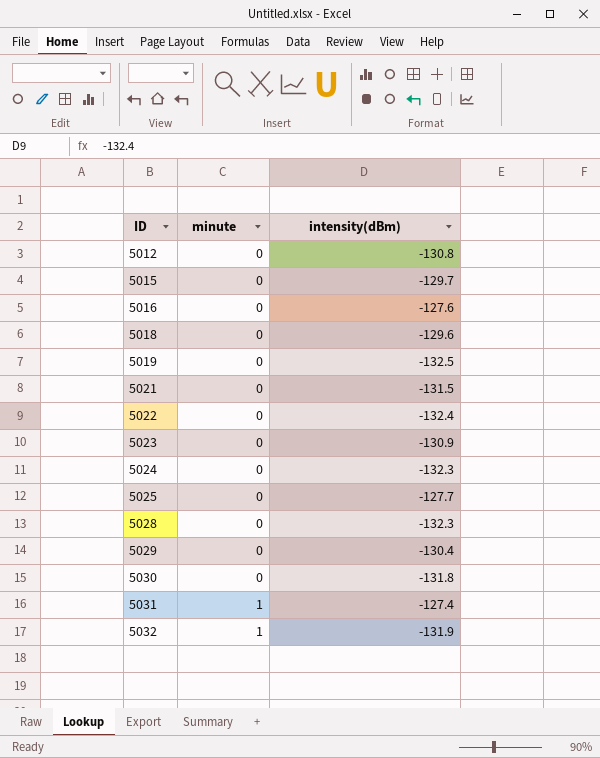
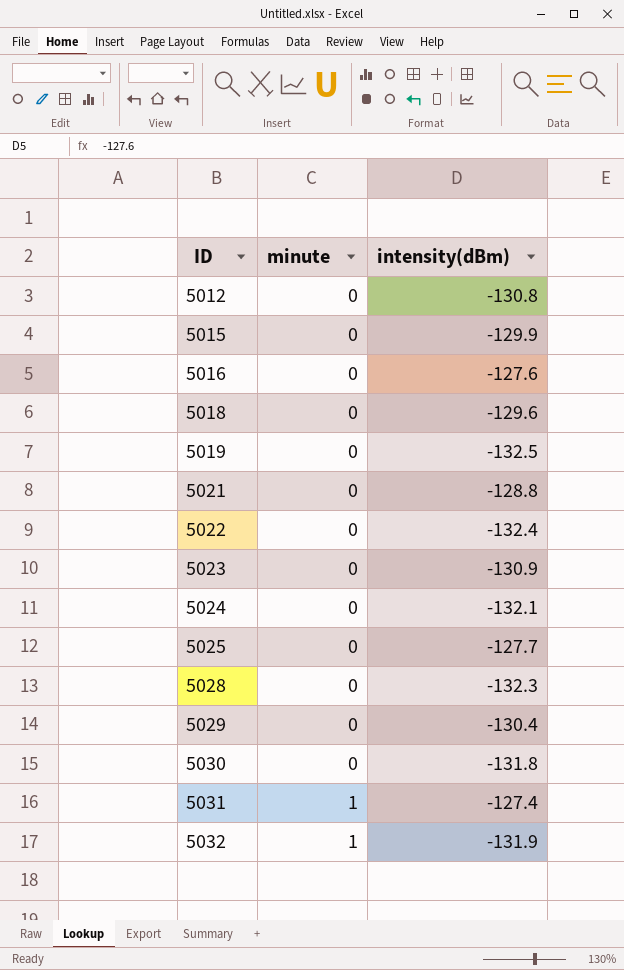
5015 | intensity(dBm): -129.7 -> -129.9
5021 | intensity(dBm): -131.5 -> -128.8
5024 | intensity(dBm): -132.3 -> -132.1

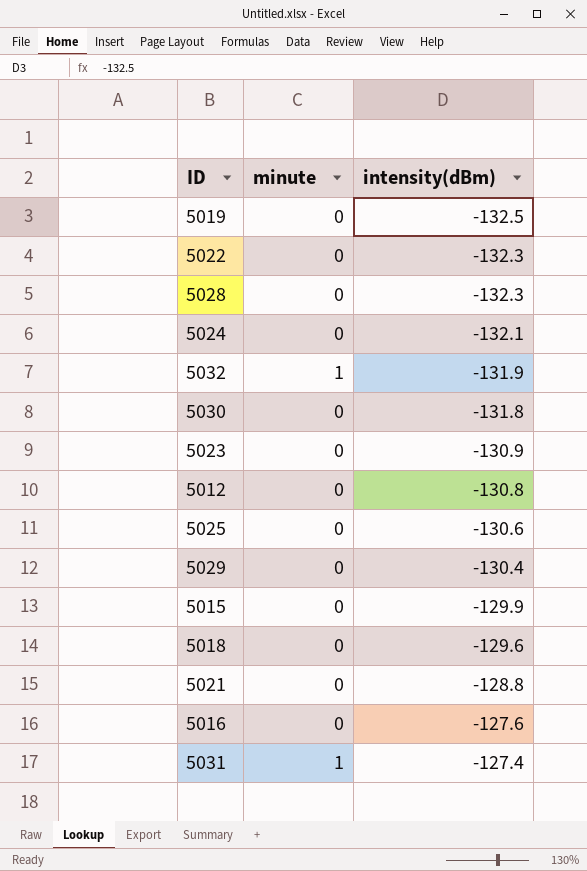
row order: ID ascending -> intensity(dBm) ascending
5022 | intensity(dBm): -132.4 -> -132.3
5025 | intensity(dBm): -127.7 -> -130.6

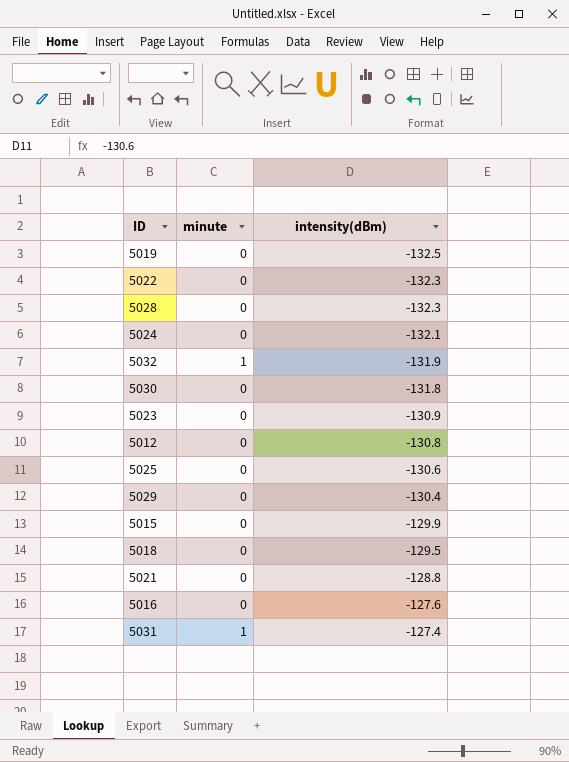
5018 | intensity(dBm): -129.6 -> -129.5

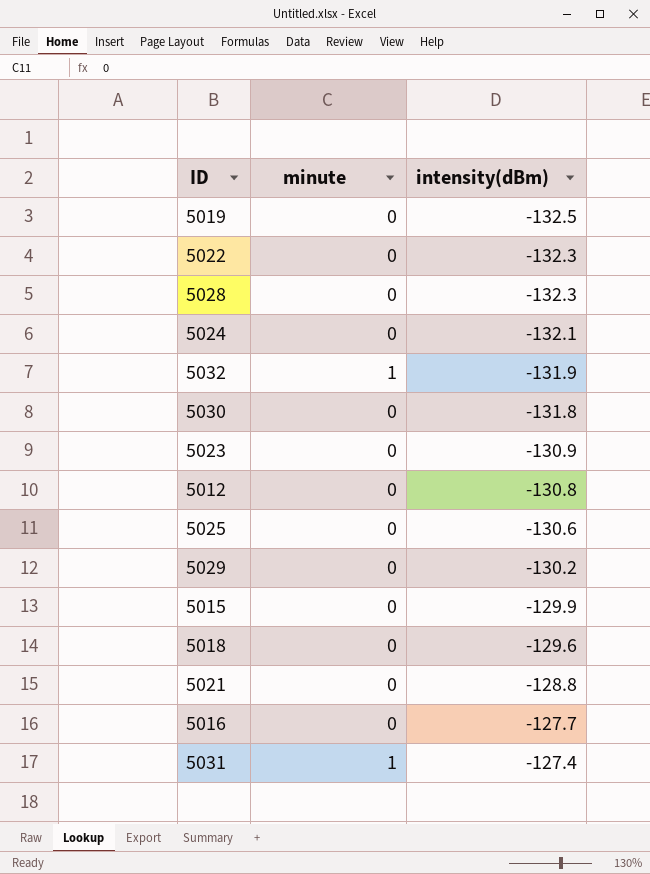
5029 | intensity(dBm): -130.4 -> -130.2
5018 | intensity(dBm): -129.5 -> -129.6
5016 | intensity(dBm): -127.6 -> -127.7

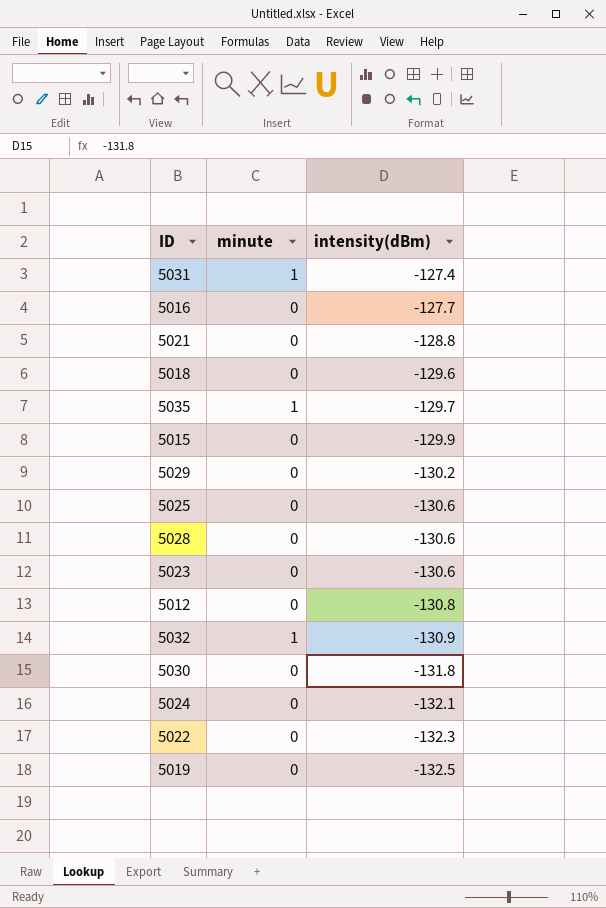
row order: intensity(dBm) ascending -> intensity(dBm) descending
row 5035: none -> 1 | -129.7
5028 | intensity(dBm): -132.3 -> -130.6
5023 | intensity(dBm): -130.9 -> -130.6
5032 | intensity(dBm): -131.9 -> -130.9

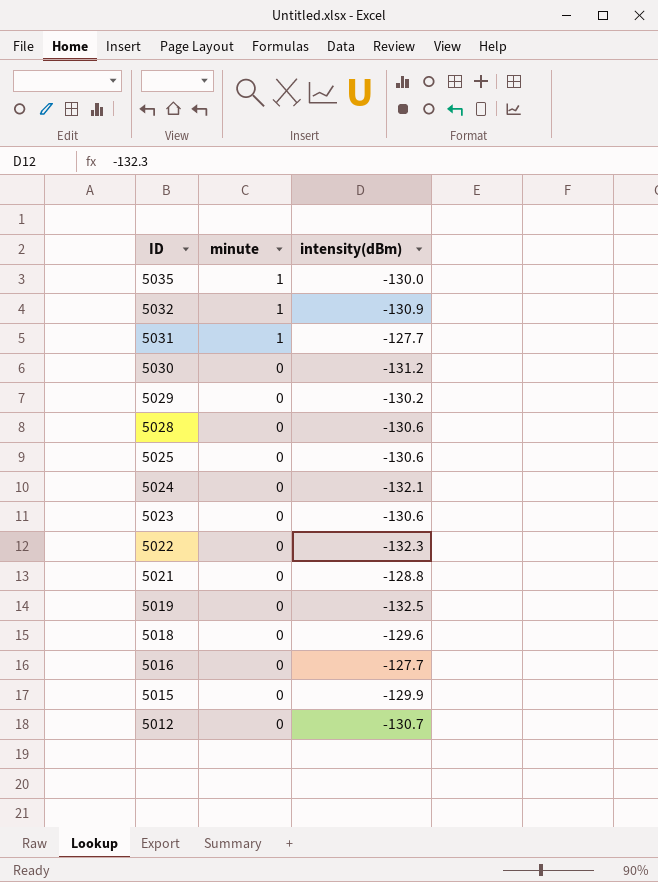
row order: intensity(dBm) descending -> ID descending
5035 | intensity(dBm): -129.7 -> -130.0
5031 | intensity(dBm): -127.4 -> -127.7
5030 | intensity(dBm): -131.8 -> -131.2
5012 | intensity(dBm): -130.8 -> -130.7

